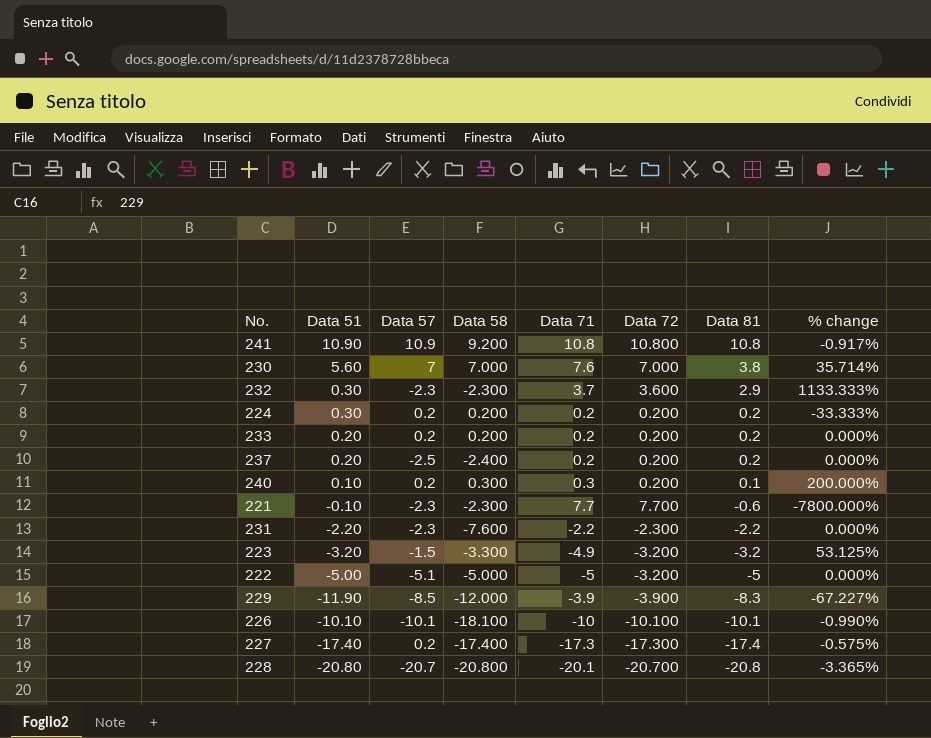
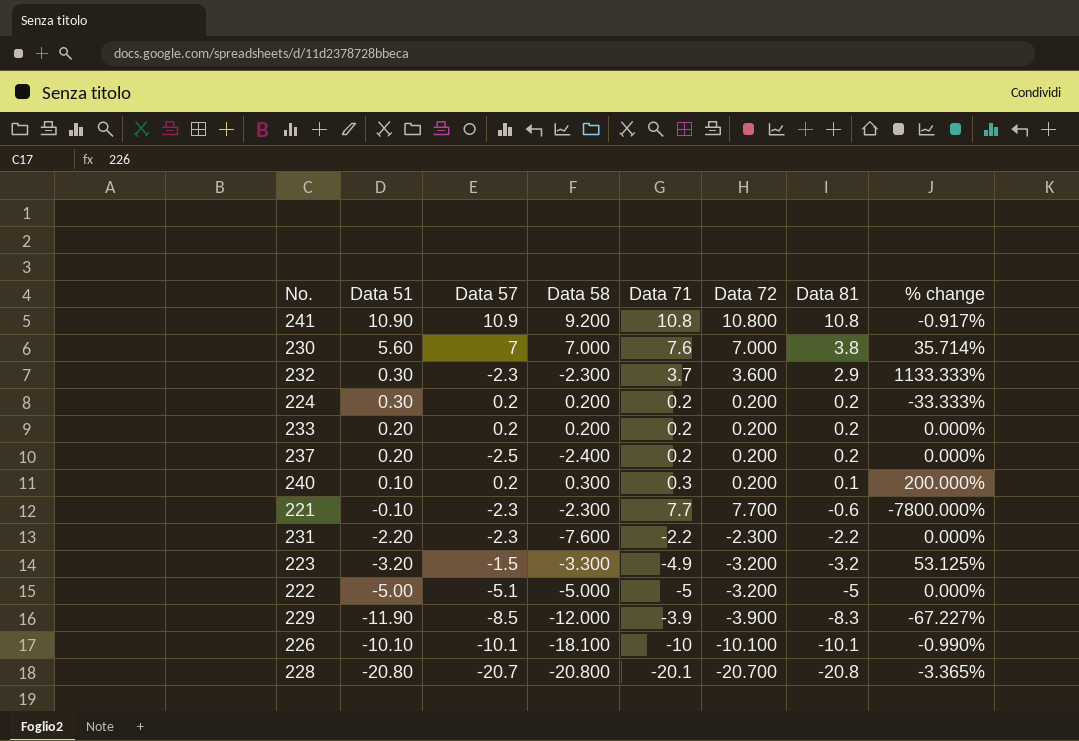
row 227: -17.40 | 0.2 | -17.400 | -17.3 | -17.300 | -17.4 | -0.575% -> none

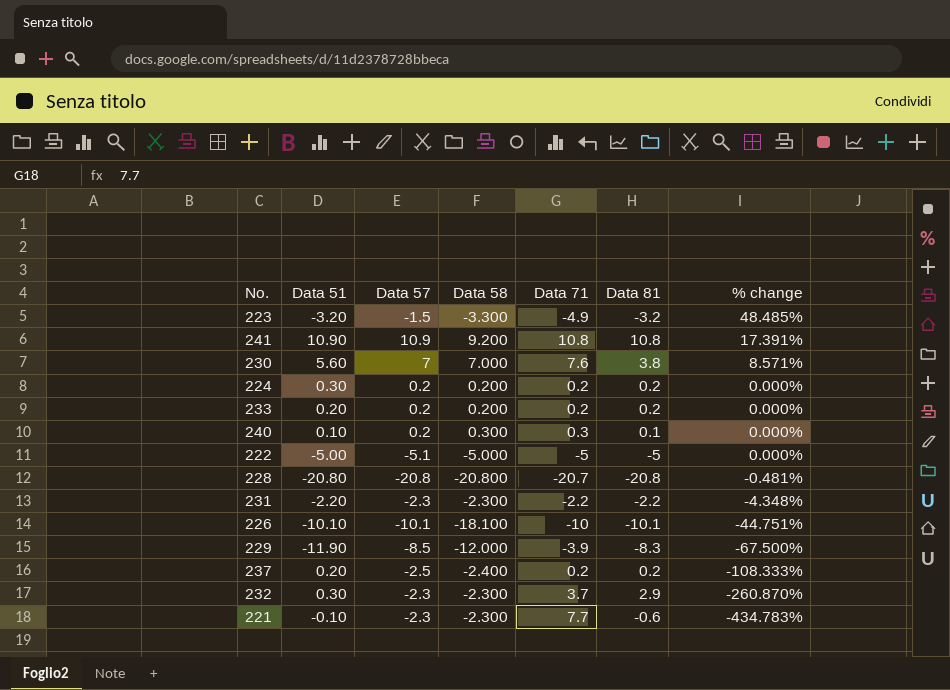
row order: Data 81 descending -> % change descending
column Data 72 | position: 6 -> none
column % change | formula: ([Data 71] - [Data 51]) / [Data 51] -> ([Data 71] - [Data 58]) / [Data 58]
228 | Data 57: -20.7 -> -20.8
228 | Data 71: -20.1 -> -20.7
231 | Data 58: -7.600 -> -2.300

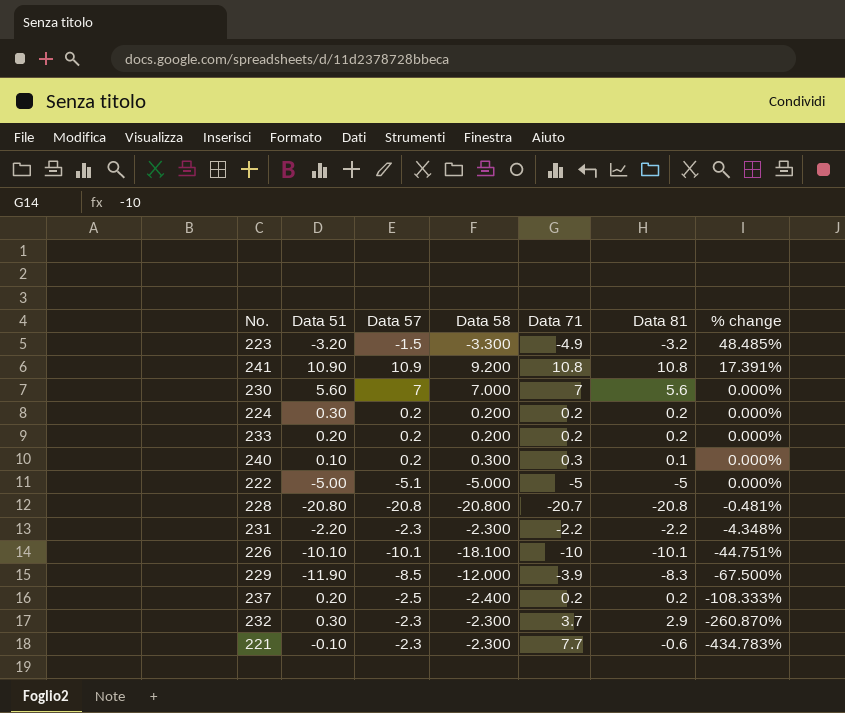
230 | Data 71: 7.6 -> 7
230 | Data 81: 3.8 -> 5.6
230 | % change: 8.571% -> 0.000%

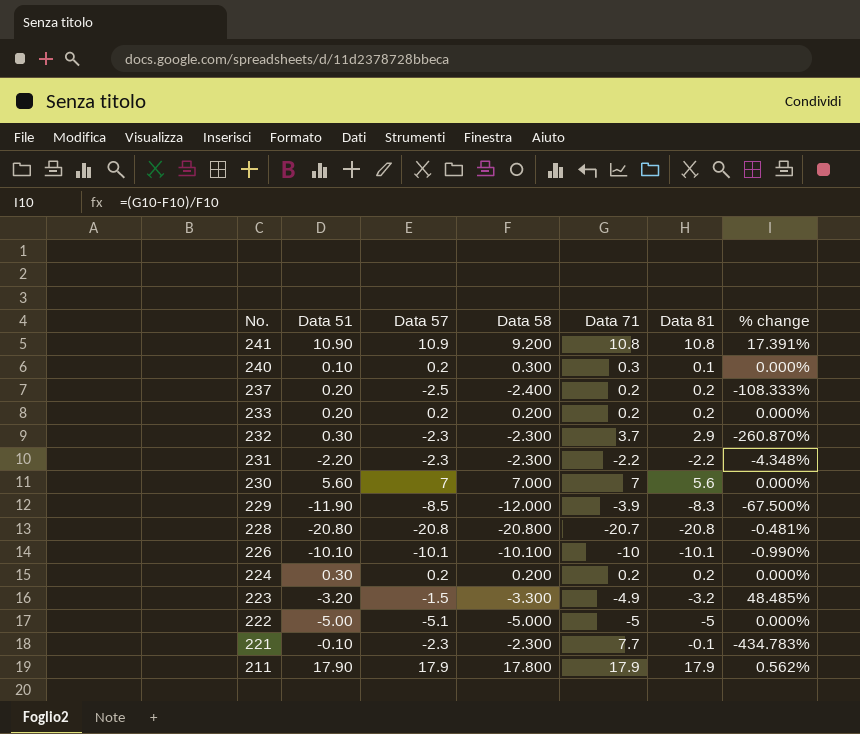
row order: % change descending -> No. descending
226 | Data 58: -18.100 -> -10.100
226 | % change: -44.751% -> -0.990%
221 | Data 81: -0.6 -> -0.1
row 211: none -> 17.90 | 17.9 | 17.800 | 17.9 | 17.9 | 0.562%

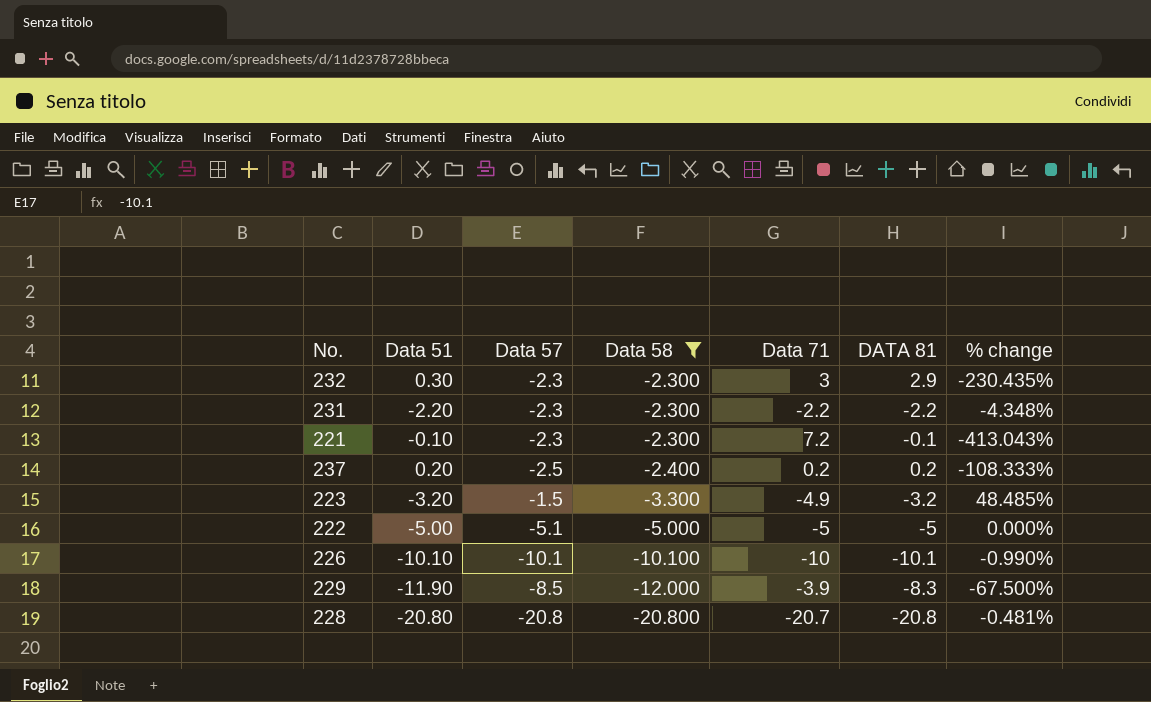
filter: none -> Data 58 <= -2.300
row order: No. descending -> Data 58 descending
column name: Data 81 -> DATA 81
232 | Data 71: 3.7 -> 3
232 | % change: -260.870% -> -230.435%
221 | Data 71: 7.7 -> 7.2
221 | % change: -434.783% -> -413.043%

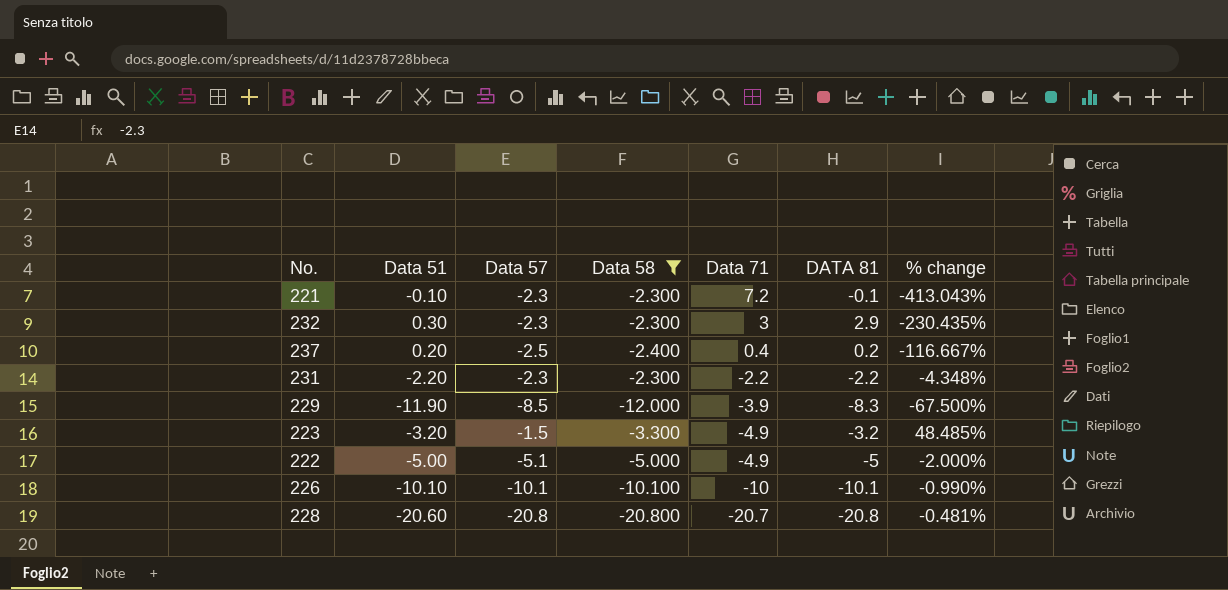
row order: Data 58 descending -> Data 71 descending
237 | Data 71: 0.2 -> 0.4
237 | % change: -108.333% -> -116.667%
222 | Data 71: -5 -> -4.9
222 | % change: 0.000% -> -2.000%
228 | Data 51: -20.80 -> -20.60

